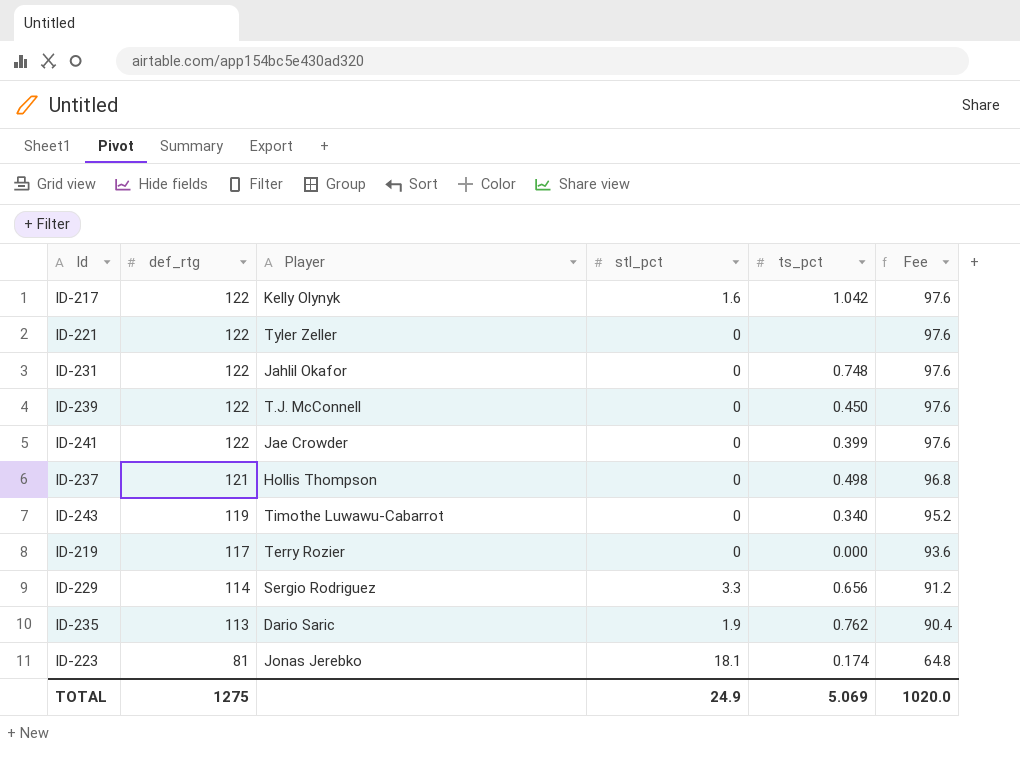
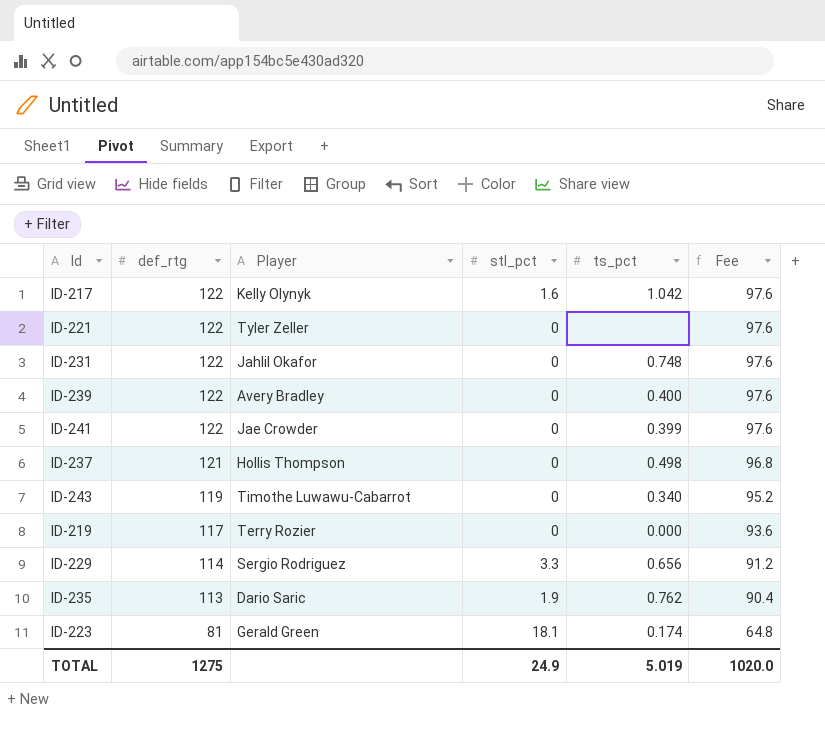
ID-239 | Player: T.J. McConnell -> Avery Bradley
ID-239 | ts_pct: 0.450 -> 0.400
ID-223 | Player: Jonas Jerebko -> Gerald Green
TOTAL | ts_pct: 5.069 -> 5.019

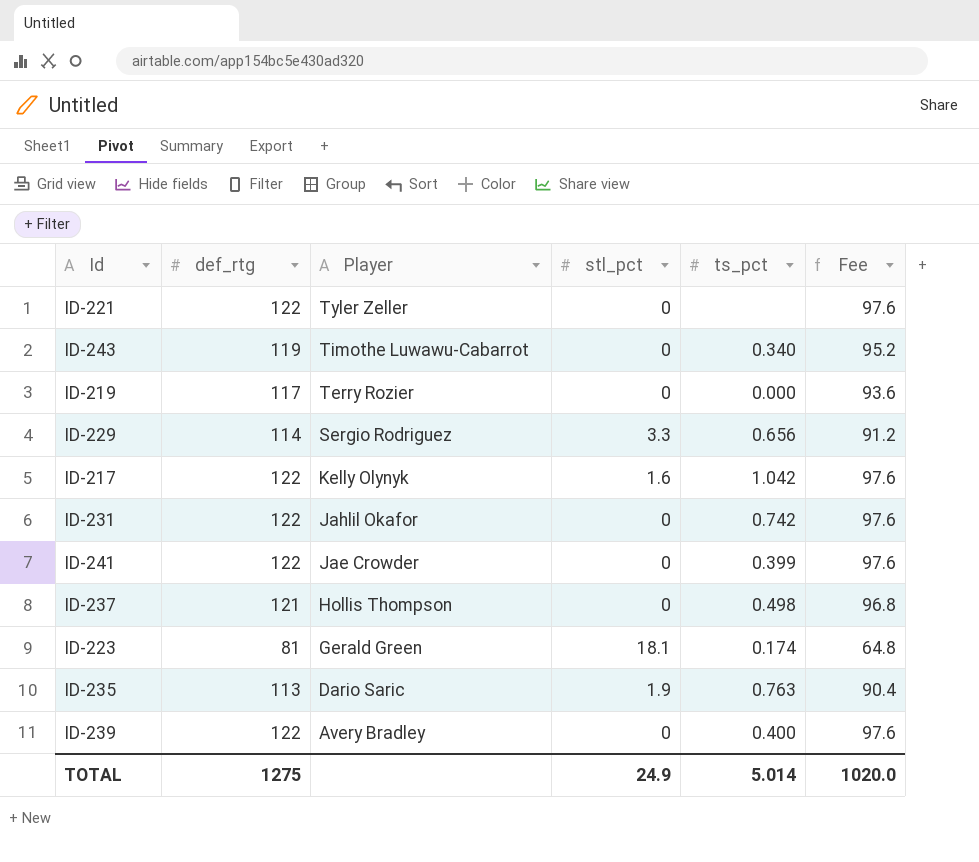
row order: def_rtg descending -> Player descending
ID-231 | ts_pct: 0.748 -> 0.742
ID-235 | ts_pct: 0.762 -> 0.763
TOTAL | ts_pct: 5.019 -> 5.014

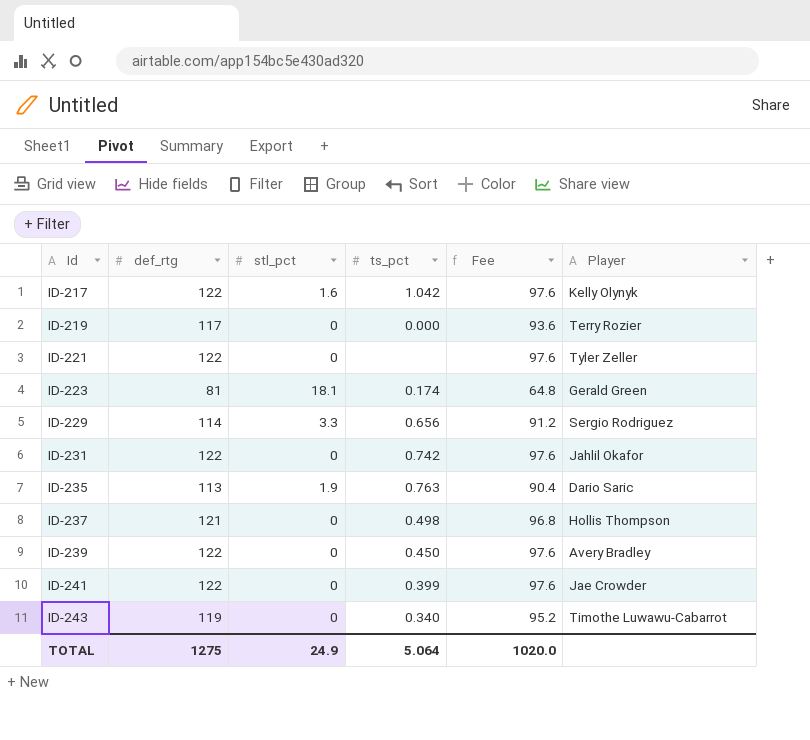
row order: Player descending -> Id ascending
column Player | position: 3 -> 6
ID-239 | ts_pct: 0.400 -> 0.450
TOTAL | ts_pct: 5.014 -> 5.064

